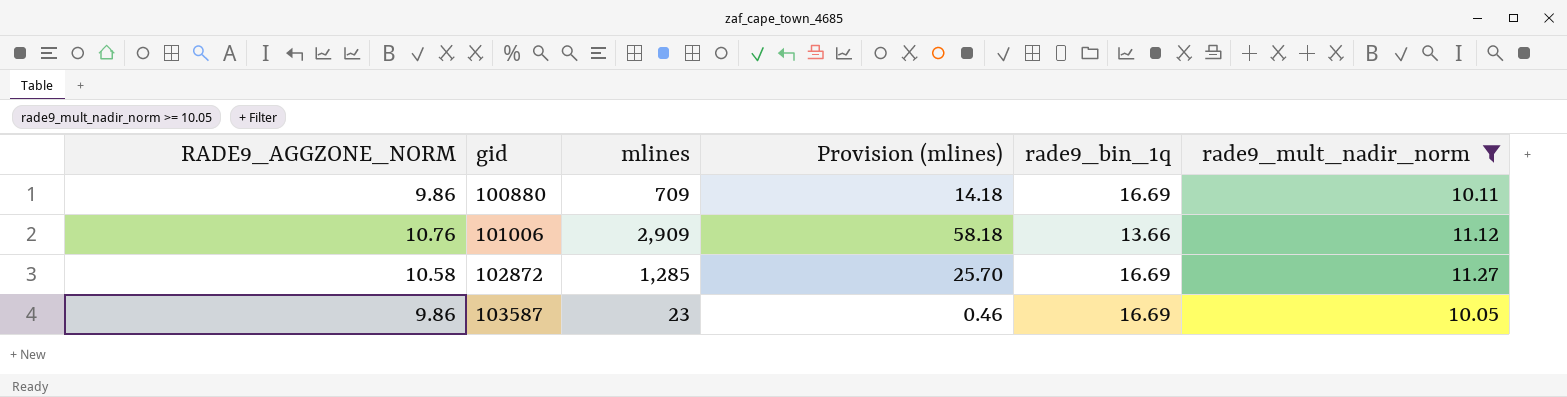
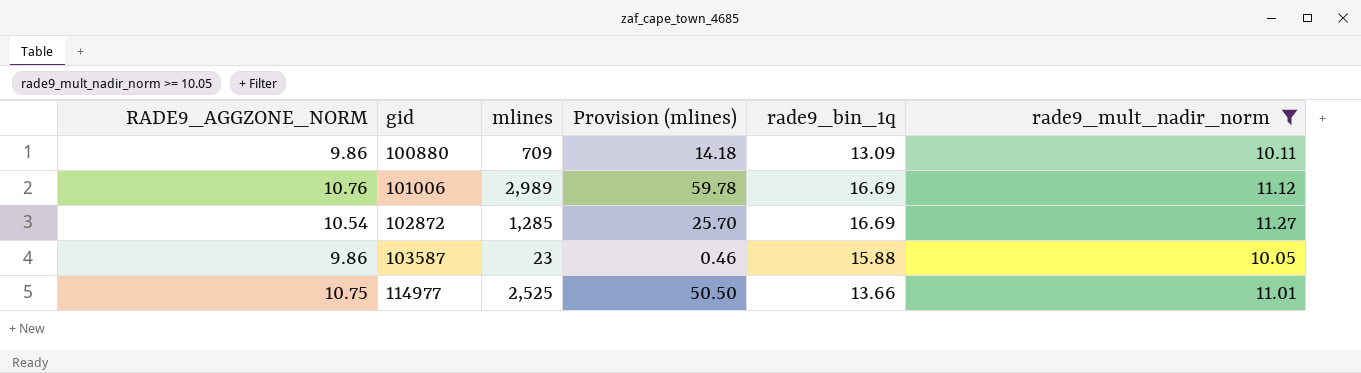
100880 | rade9_bin_1q: 16.69 -> 13.09
101006 | mlines: 2,909 -> 2,989
101006 | Provision (mlines): 58.18 -> 59.78
101006 | rade9_bin_1q: 13.66 -> 16.69
102872 | RADE9_AGGZONE_NORM: 10.58 -> 10.54
103587 | rade9_bin_1q: 16.69 -> 15.88
row 114977: none -> 10.75 | 2,525 | 50.50 | 13.66 | 11.01

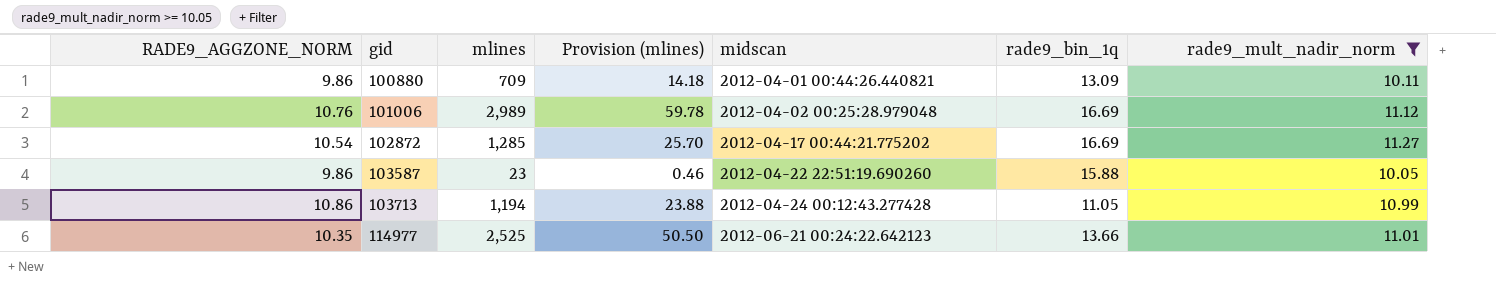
column midscan | position: none -> 5
row 103713: none -> 10.86 | 1,194 | 23.88 | 2012-04-24 00:12:43.277428 | 11.05 | 10.99
114977 | RADE9_AGGZONE_NORM: 10.75 -> 10.35

